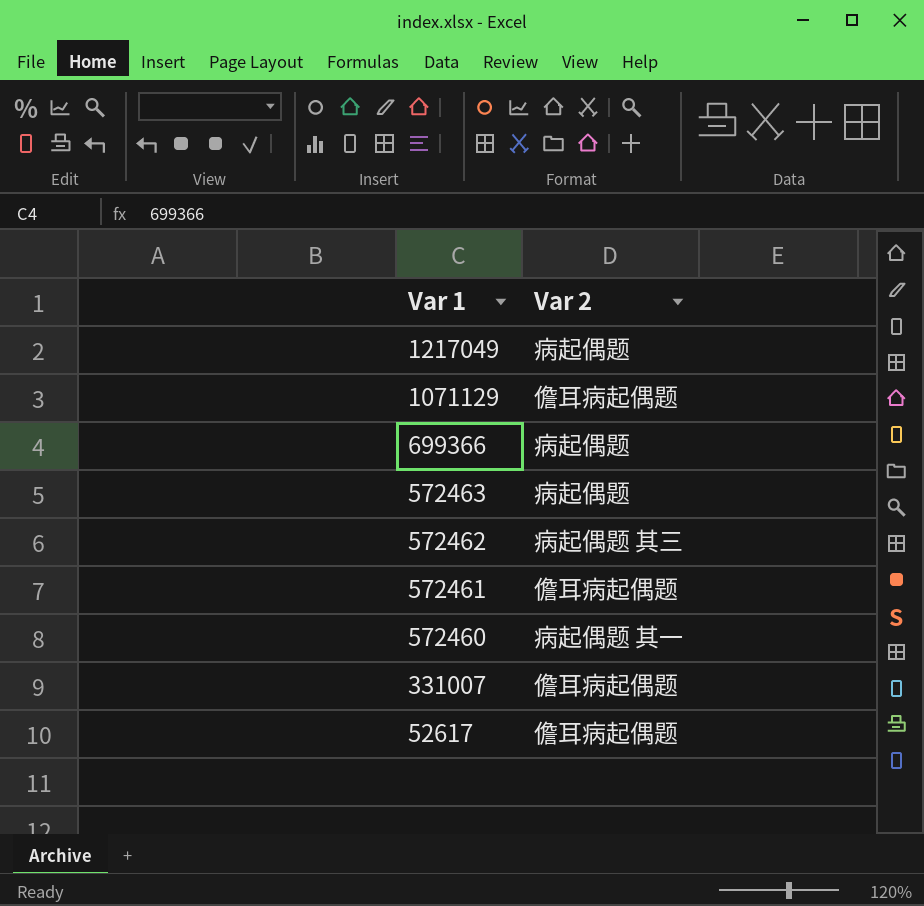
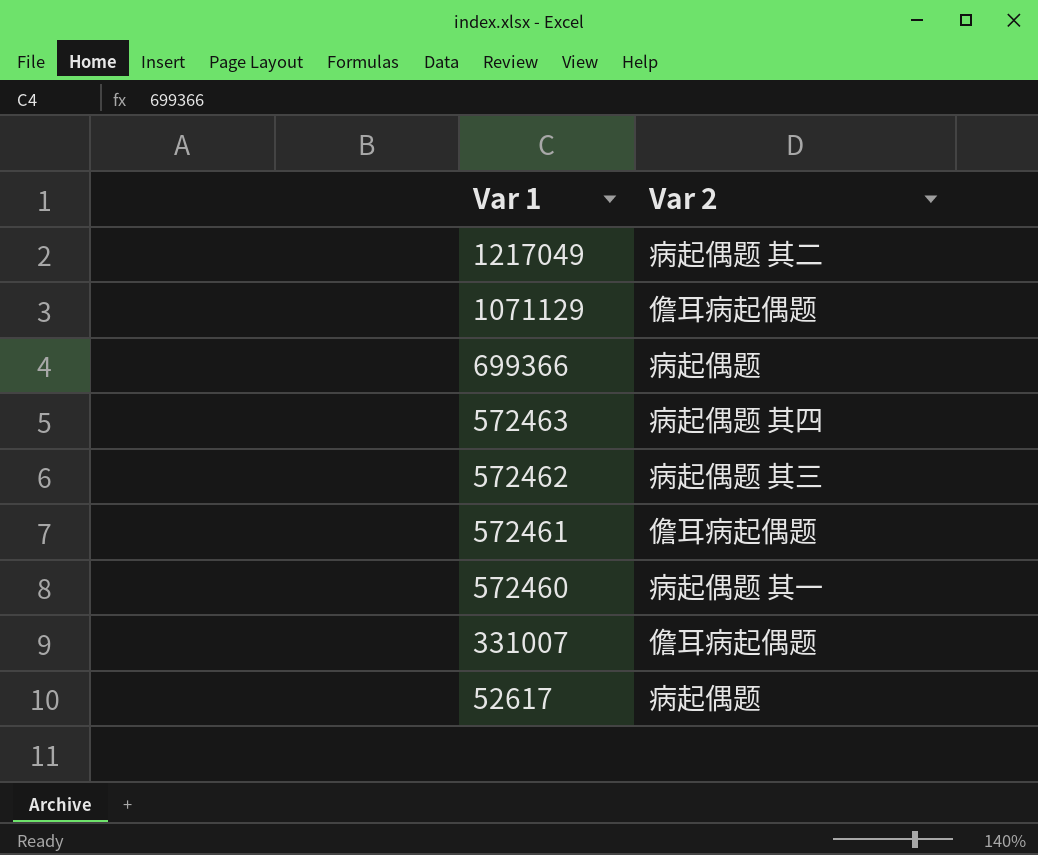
1217049 | Var 2: 病起偶题 -> 病起偶题 其二
572463 | Var 2: 病起偶题 -> 病起偶题 其四
52617 | Var 2: 儋耳病起偶题 -> 病起偶题

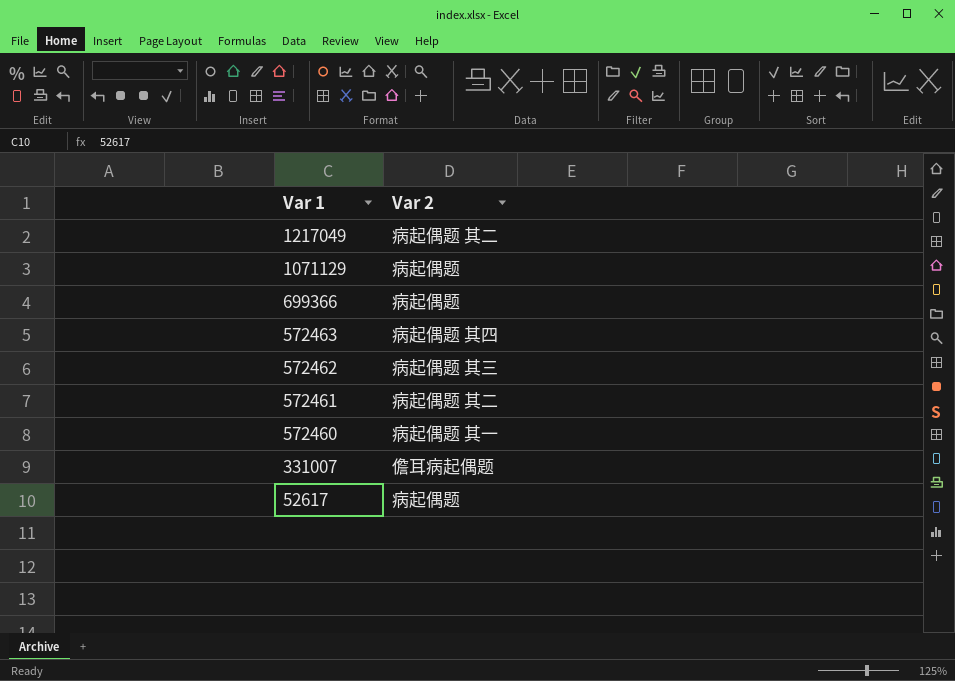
1071129 | Var 2: 儋耳病起偶题 -> 病起偶题
572461 | Var 2: 儋耳病起偶题 -> 病起偶题 其二

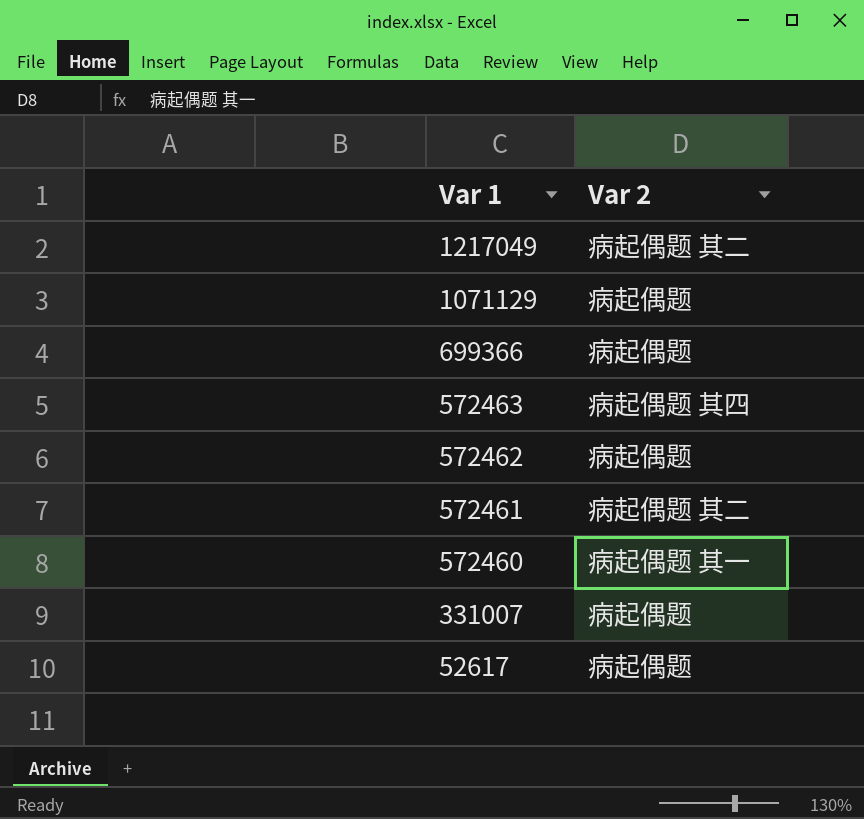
572462 | Var 2: 病起偶题 其三 -> 病起偶题
331007 | Var 2: 儋耳病起偶题 -> 病起偶题

